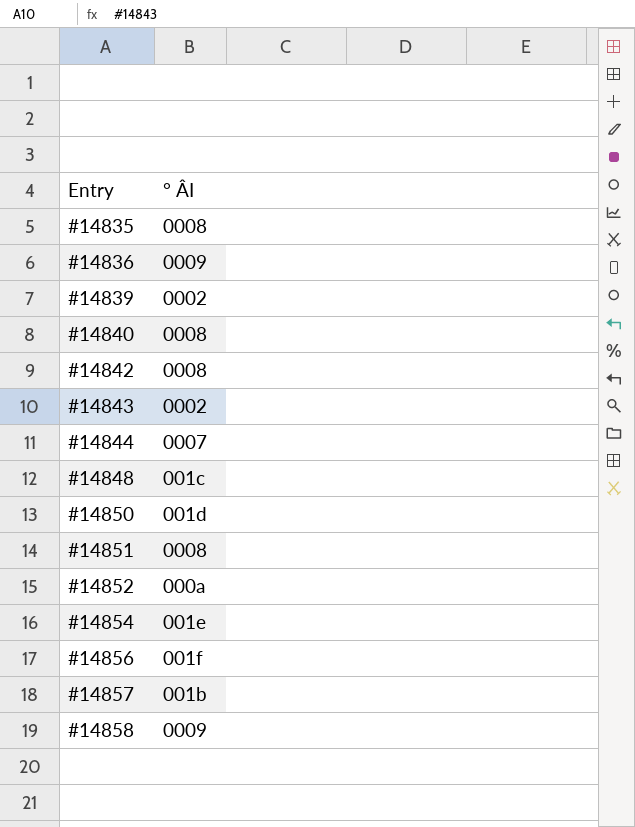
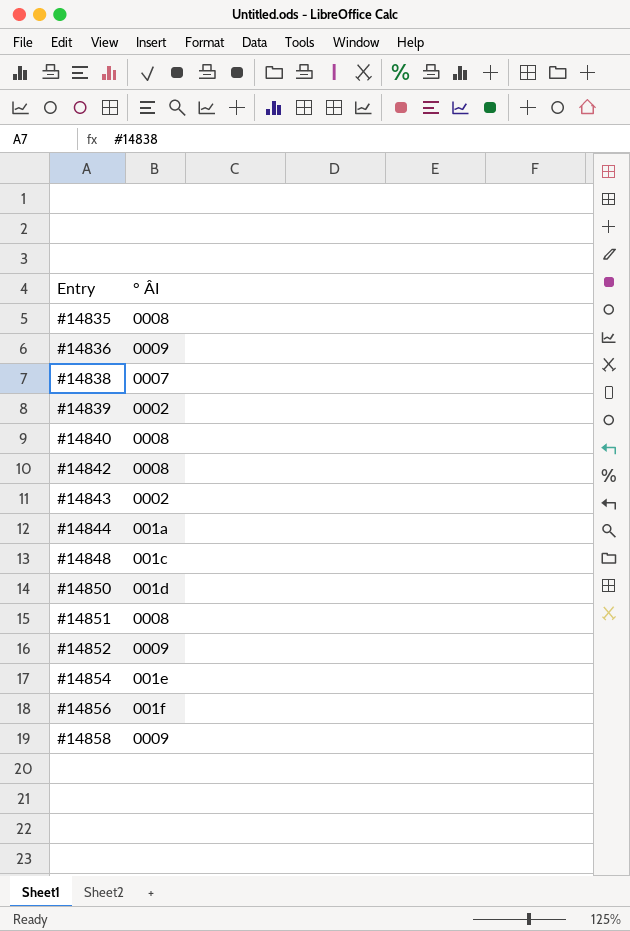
row #14857: 001b -> none
row #14838: none -> 0007
#14844 | ° ÂI: 0007 -> 001a
#14852 | ° ÂI: 000a -> 0009

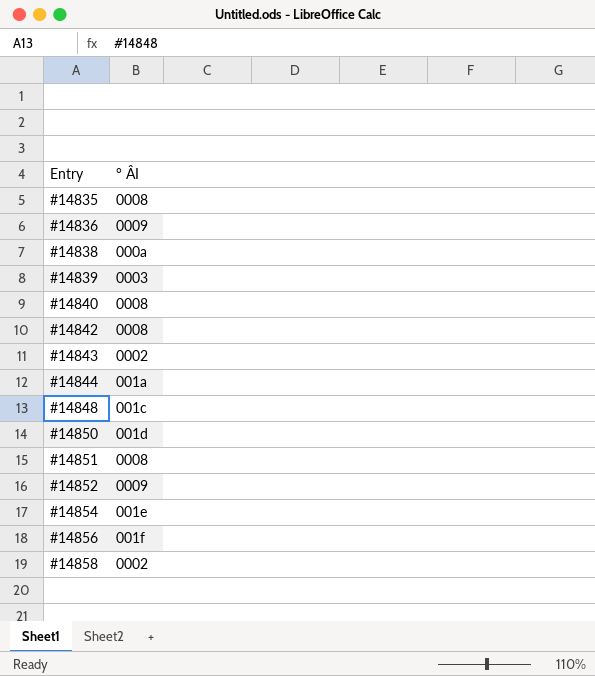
#14838 | ° ÂI: 0007 -> 000a
#14839 | ° ÂI: 0002 -> 0003
#14858 | ° ÂI: 0009 -> 0002

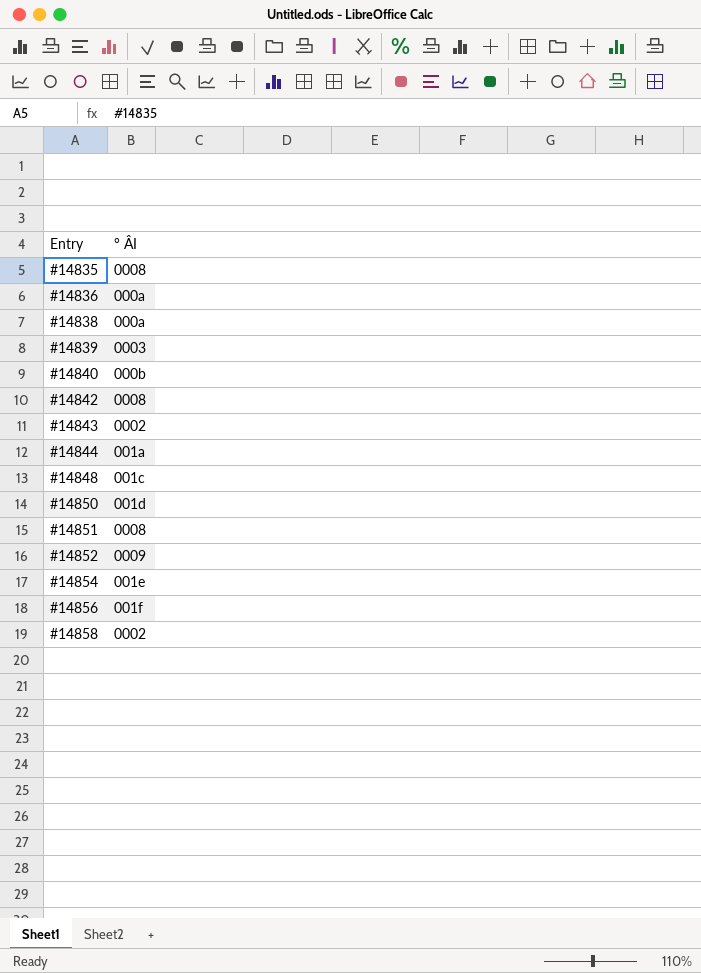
#14836 | ° ÂI: 0009 -> 000a
#14840 | ° ÂI: 0008 -> 000b

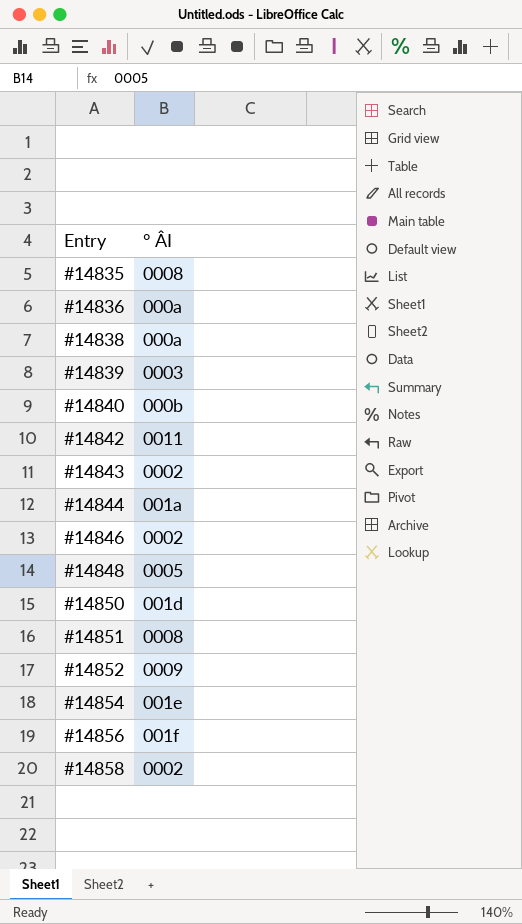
#14842 | ° ÂI: 0008 -> 0011
row #14846: none -> 0002
#14848 | ° ÂI: 001c -> 0005

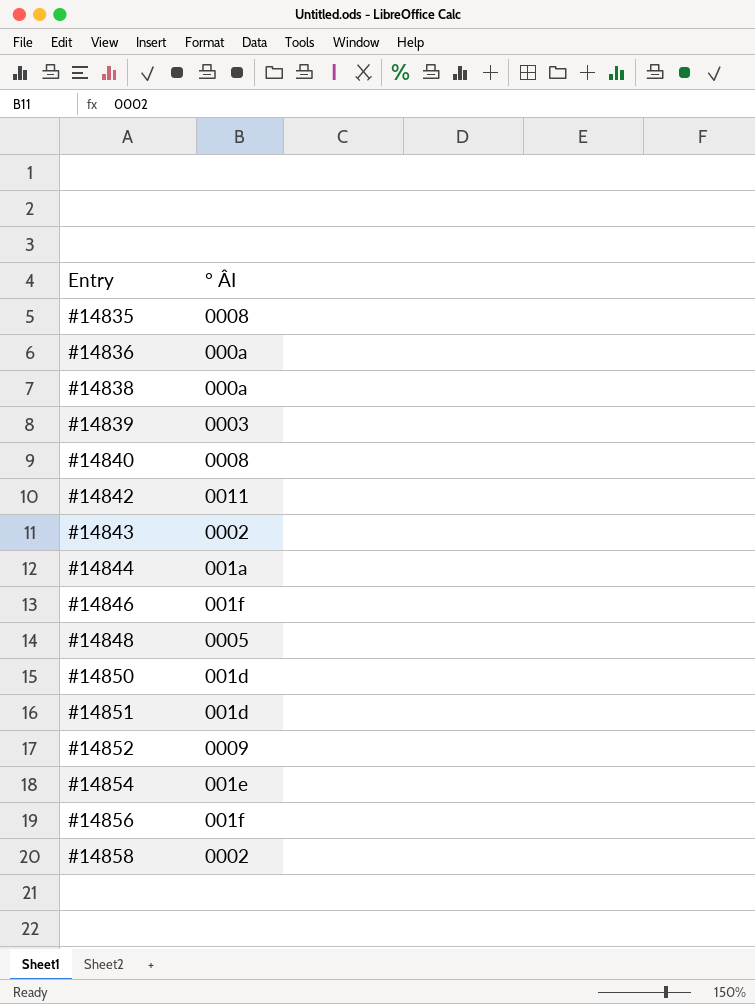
#14840 | ° ÂI: 000b -> 0008
#14846 | ° ÂI: 0002 -> 001f
#14851 | ° ÂI: 0008 -> 001d

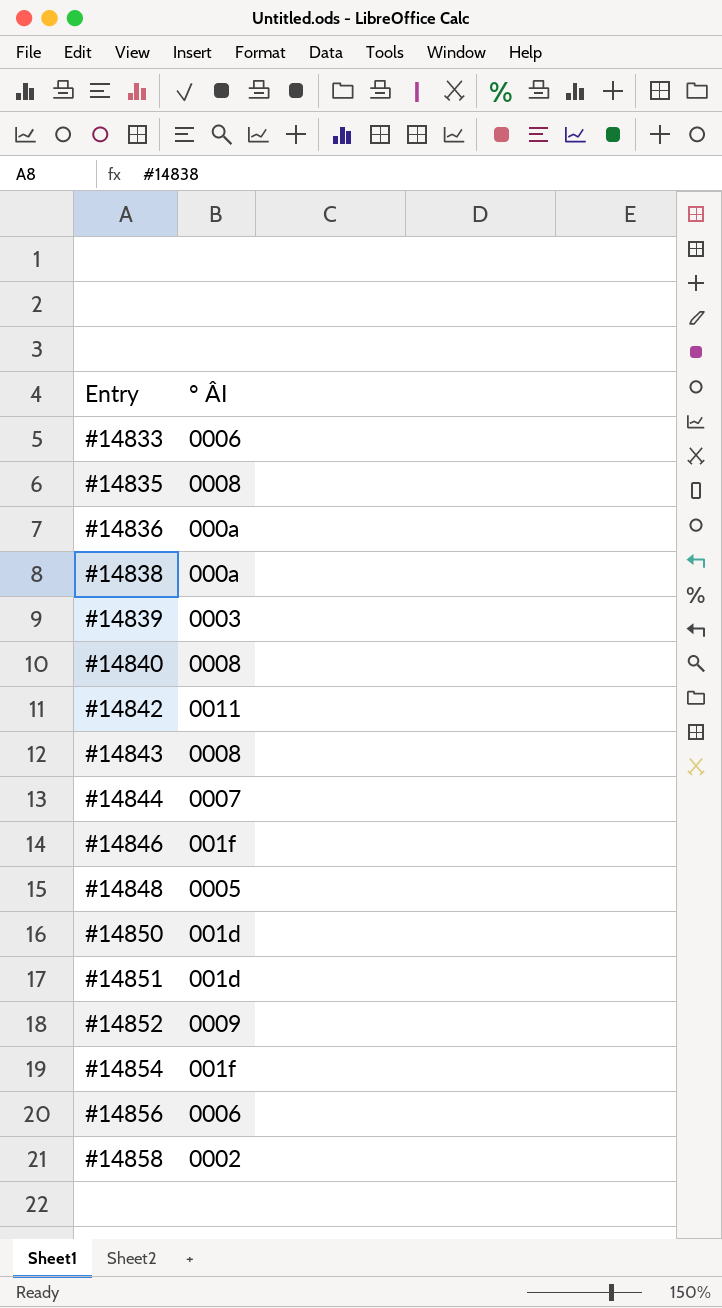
row #14833: none -> 0006
#14843 | ° ÂI: 0002 -> 0008
#14844 | ° ÂI: 001a -> 0007
#14854 | ° ÂI: 001e -> 001f
#14856 | ° ÂI: 001f -> 0006

